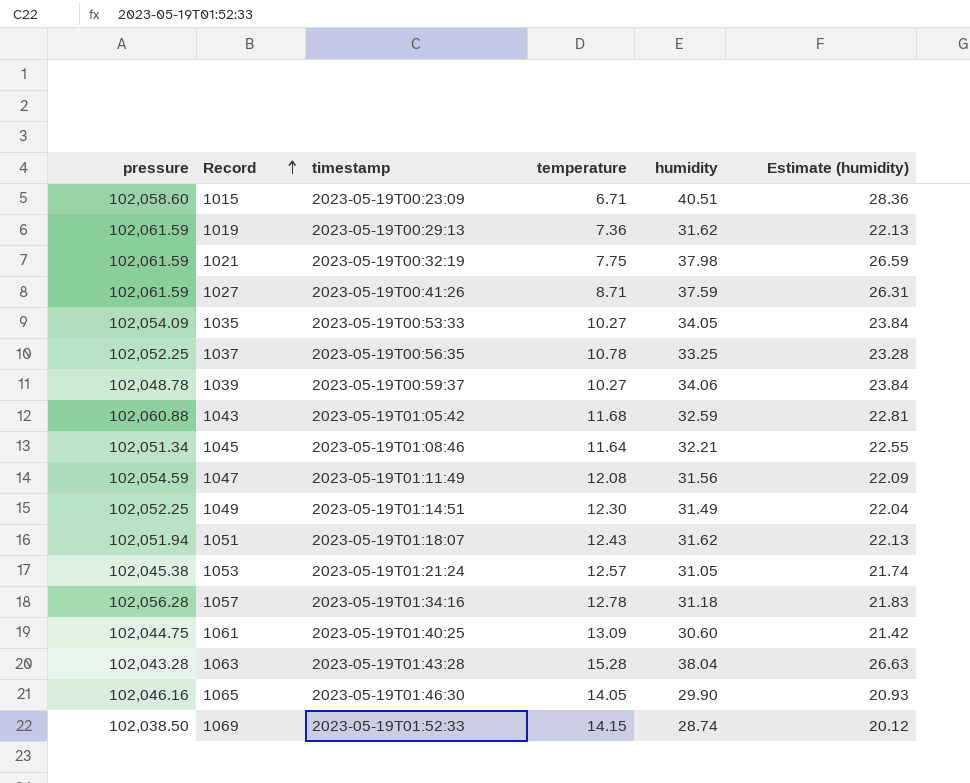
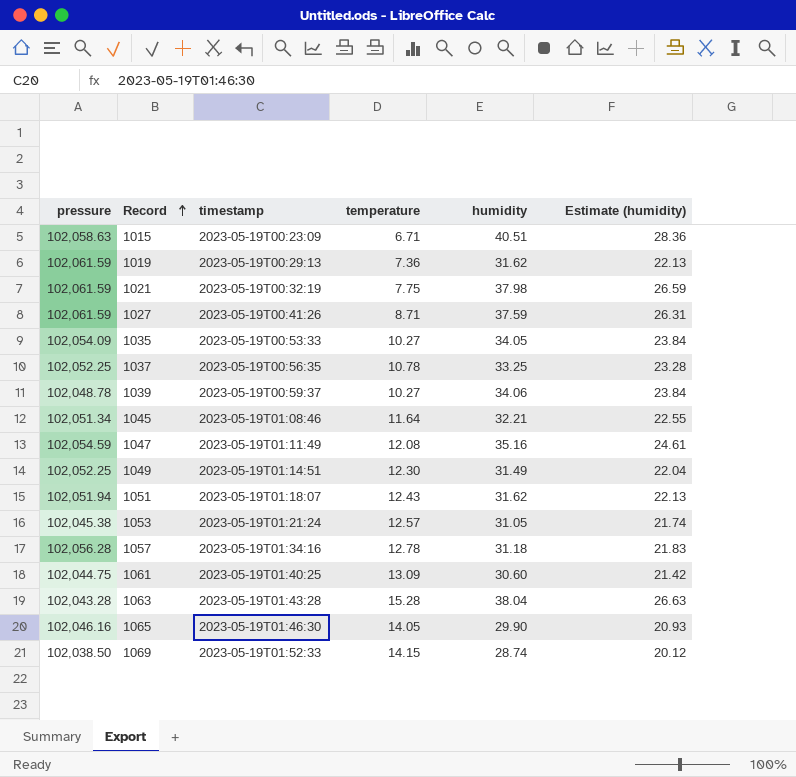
row 1043: 102,060.88 | 2023-05-19T01:05:42 | 11.68 | 32.59 | 22.81 -> none
1015 | pressure: 102,058.60 -> 102,058.63
1047 | humidity: 31.56 -> 35.16
1047 | Estimate (humidity): 22.09 -> 24.61

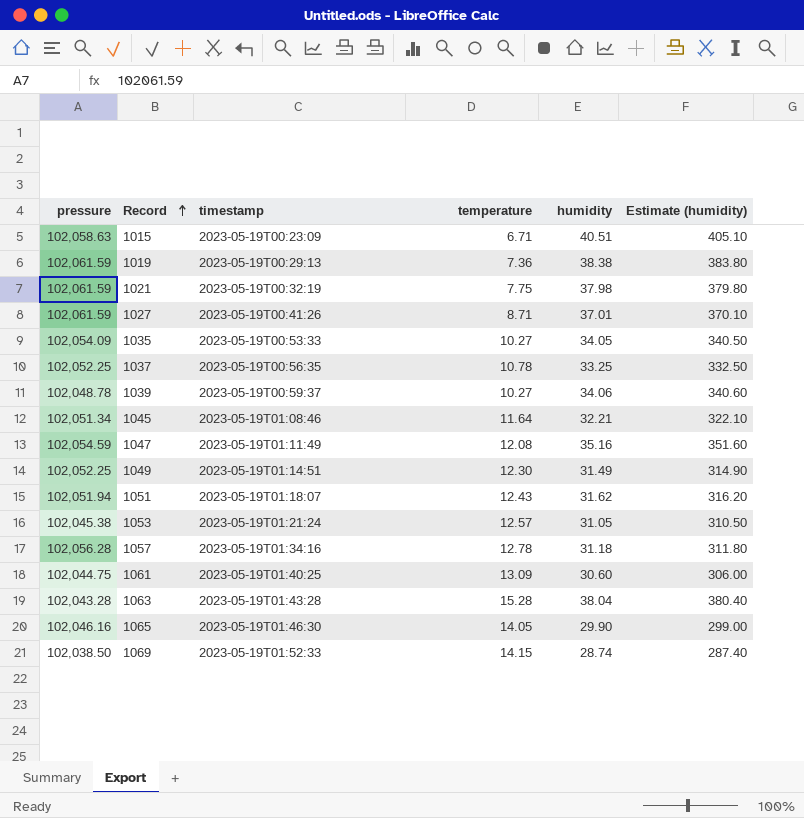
column Estimate (humidity) | formula: [humidity] * 0.7 -> [humidity] * 10
1019 | humidity: 31.62 -> 38.38
1027 | humidity: 37.59 -> 37.01

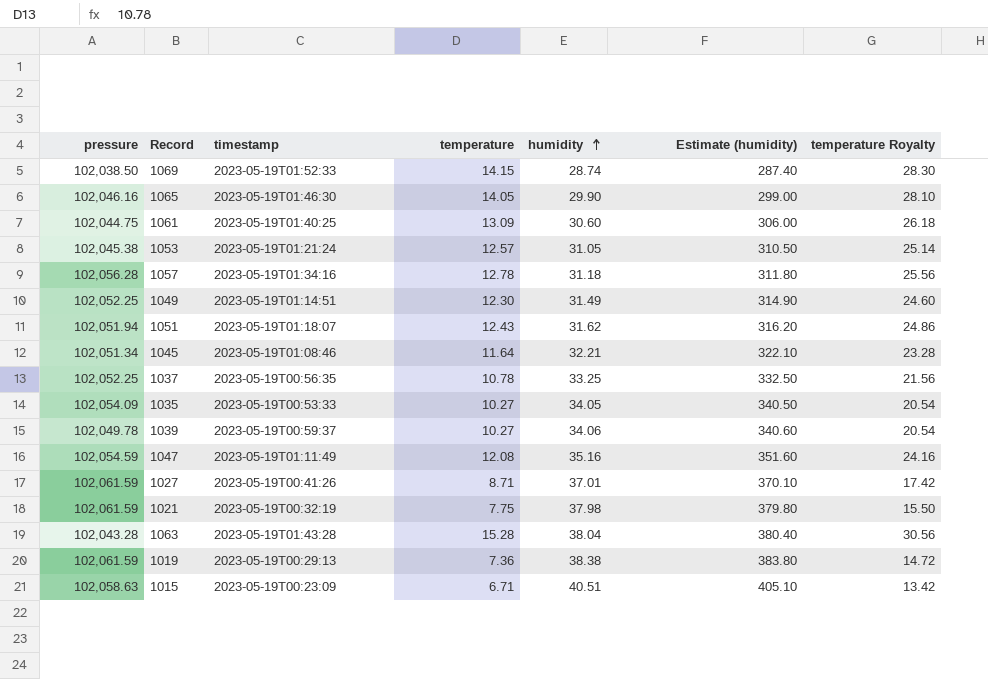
row order: Record ascending -> humidity ascending
column temperature Royalty | formula: none -> [temperature] * 2
1039 | pressure: 102,048.78 -> 102,049.78

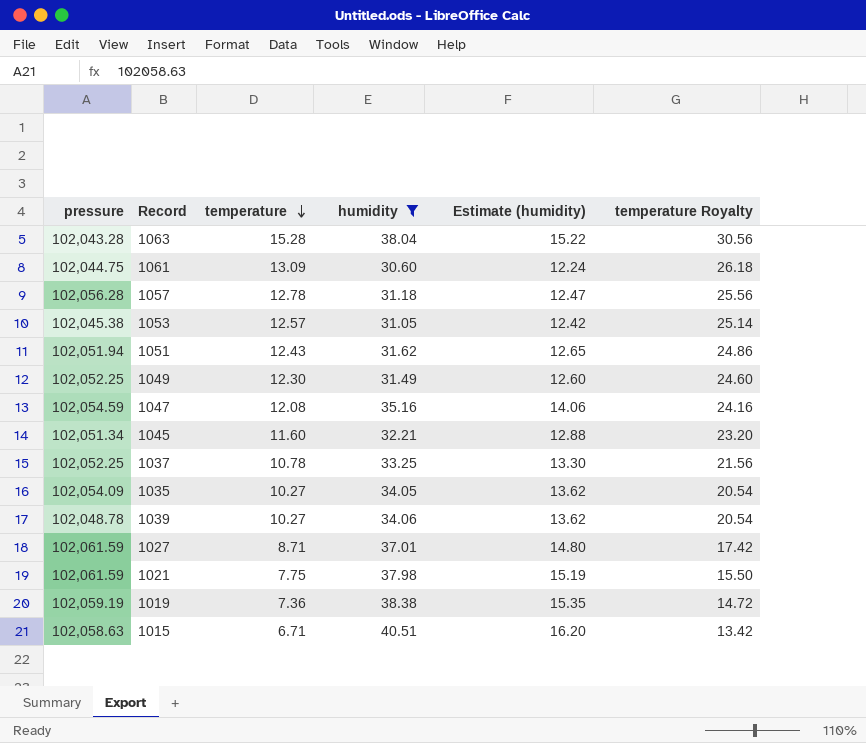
filter: none -> humidity >= 30.60
row order: humidity ascending -> temperature descending
column timestamp | position: 3 -> none
column Estimate (humidity) | formula: [humidity] * 10 -> [humidity] * 0.4
1045 | temperature: 11.64 -> 11.60
1045 | temperature Royalty: 23.28 -> 23.20
1039 | pressure: 102,049.78 -> 102,048.78
1019 | pressure: 102,061.59 -> 102,059.19

